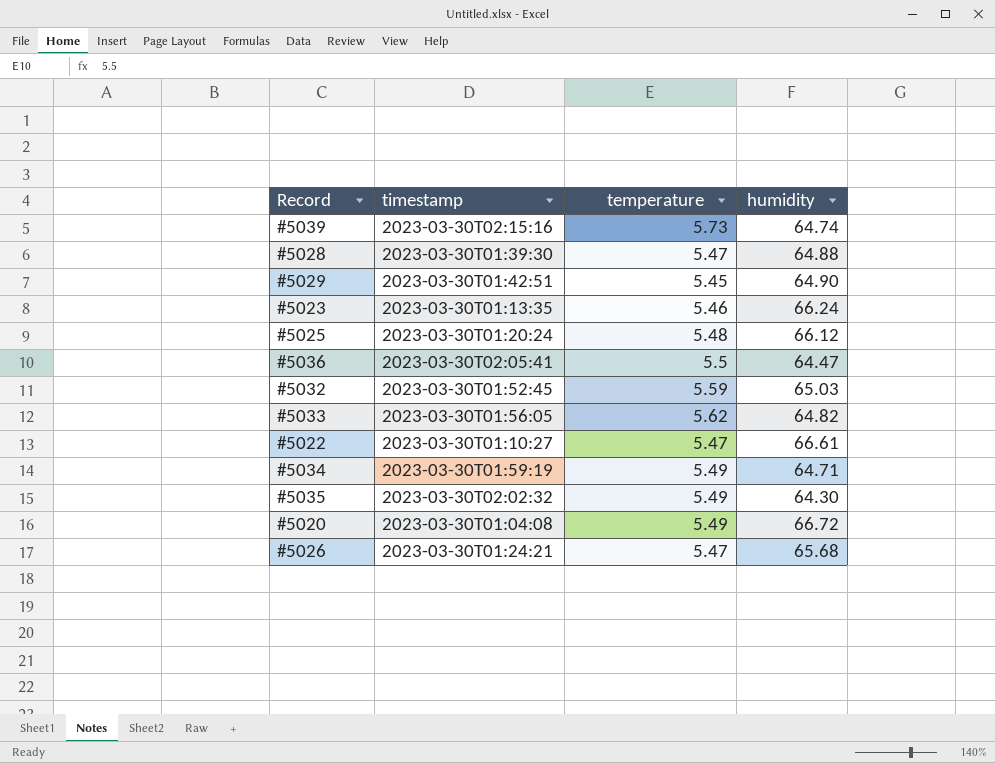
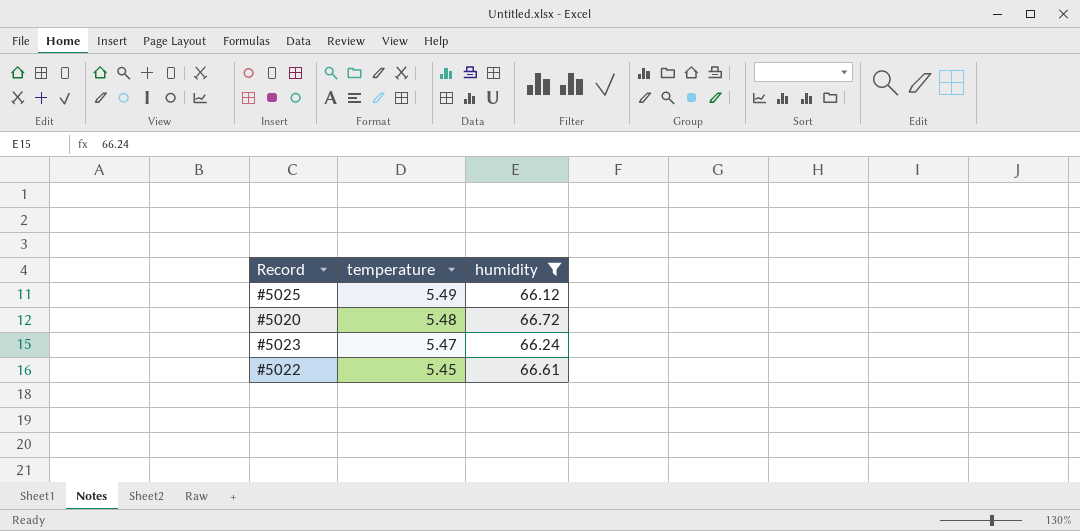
filter: none -> humidity >= 66.12
row order: none -> temperature descending
column timestamp | position: 2 -> none
#5025 | temperature: 5.48 -> 5.49
#5020 | temperature: 5.49 -> 5.48
#5023 | temperature: 5.46 -> 5.47
#5022 | temperature: 5.47 -> 5.45

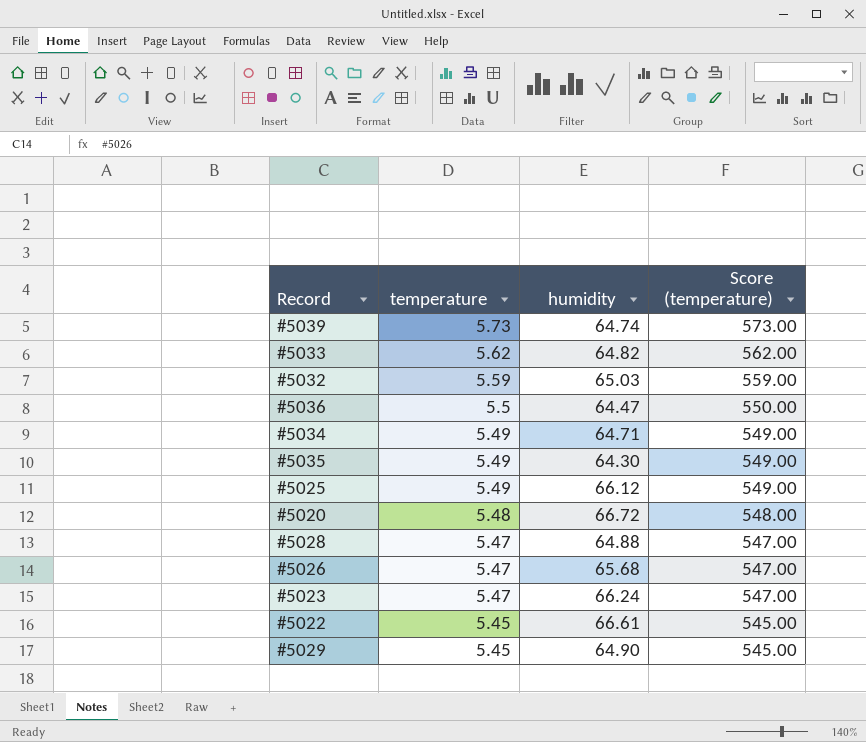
filter: humidity >= 66.12 -> none
column Score (temperature) | formula: none -> [temperature] * 100

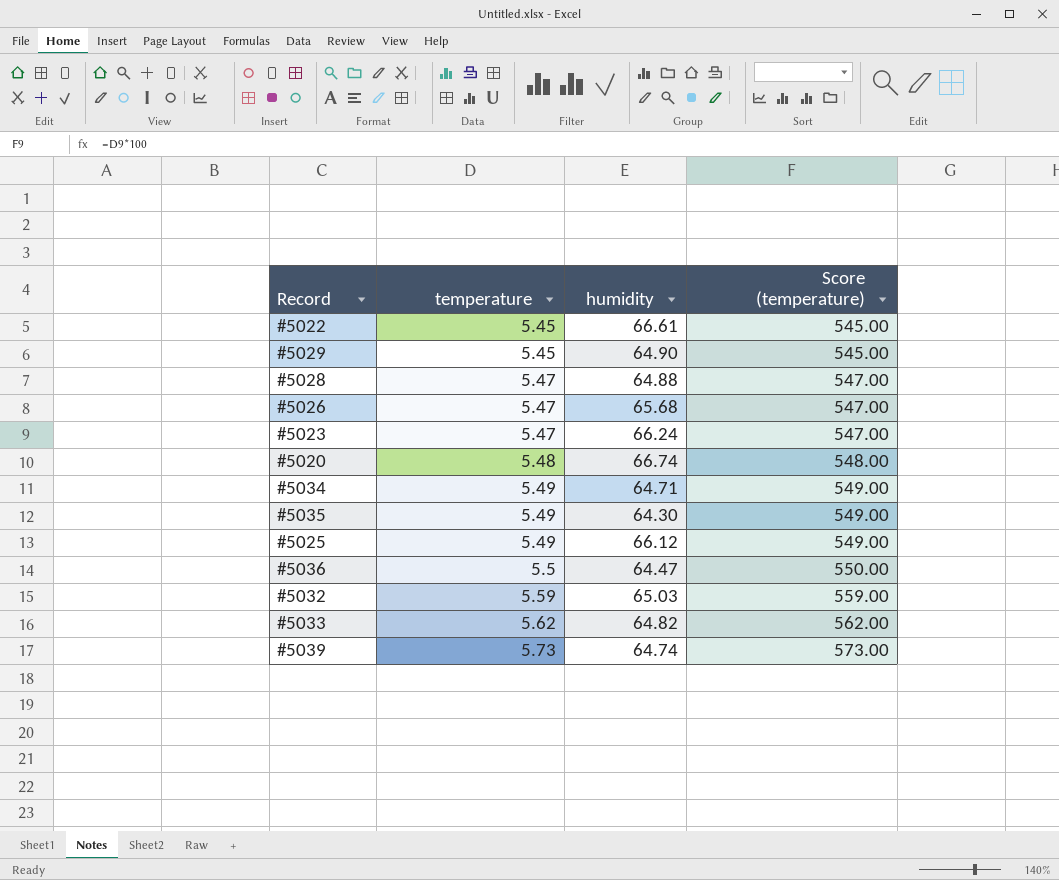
row order: temperature descending -> temperature ascending
#5020 | humidity: 66.72 -> 66.74

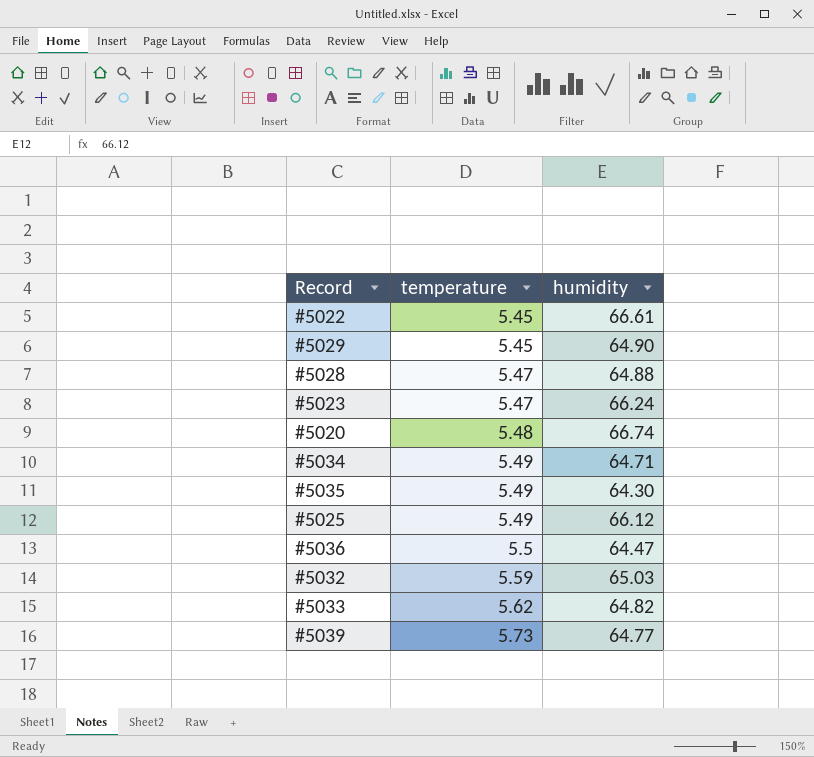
column Score (temperature) | formula: [temperature] * 100 -> none
row #5026: 5.47 | 65.68 | 547.00 -> none
#5039 | humidity: 64.74 -> 64.77

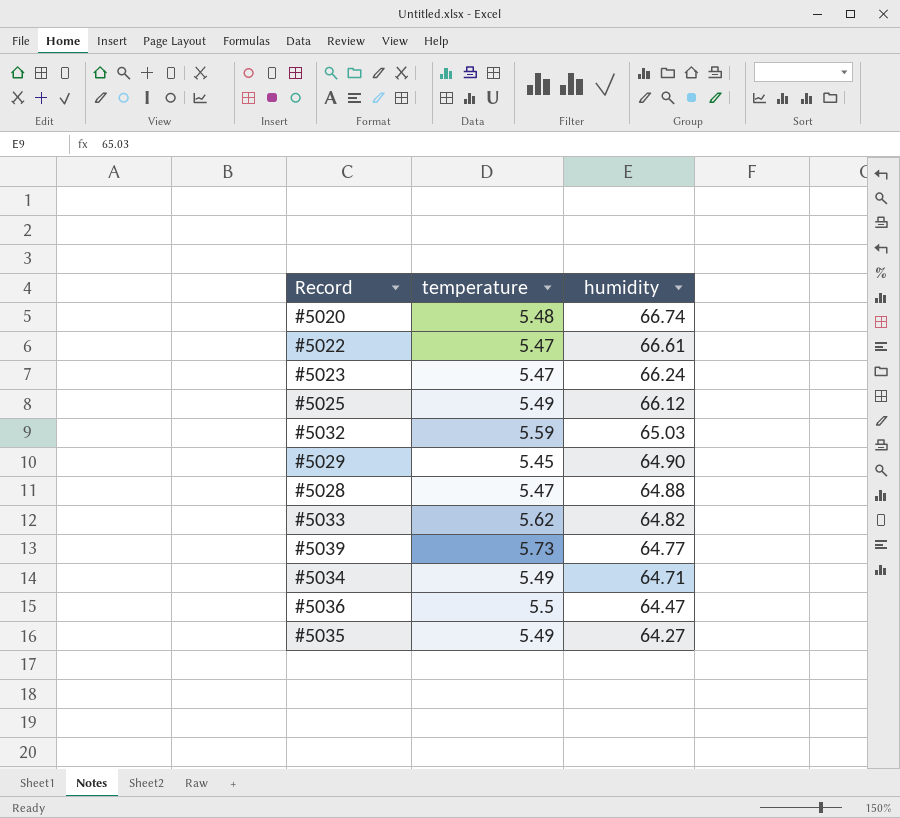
row order: temperature ascending -> humidity descending
#5022 | temperature: 5.45 -> 5.47
#5035 | humidity: 64.30 -> 64.27

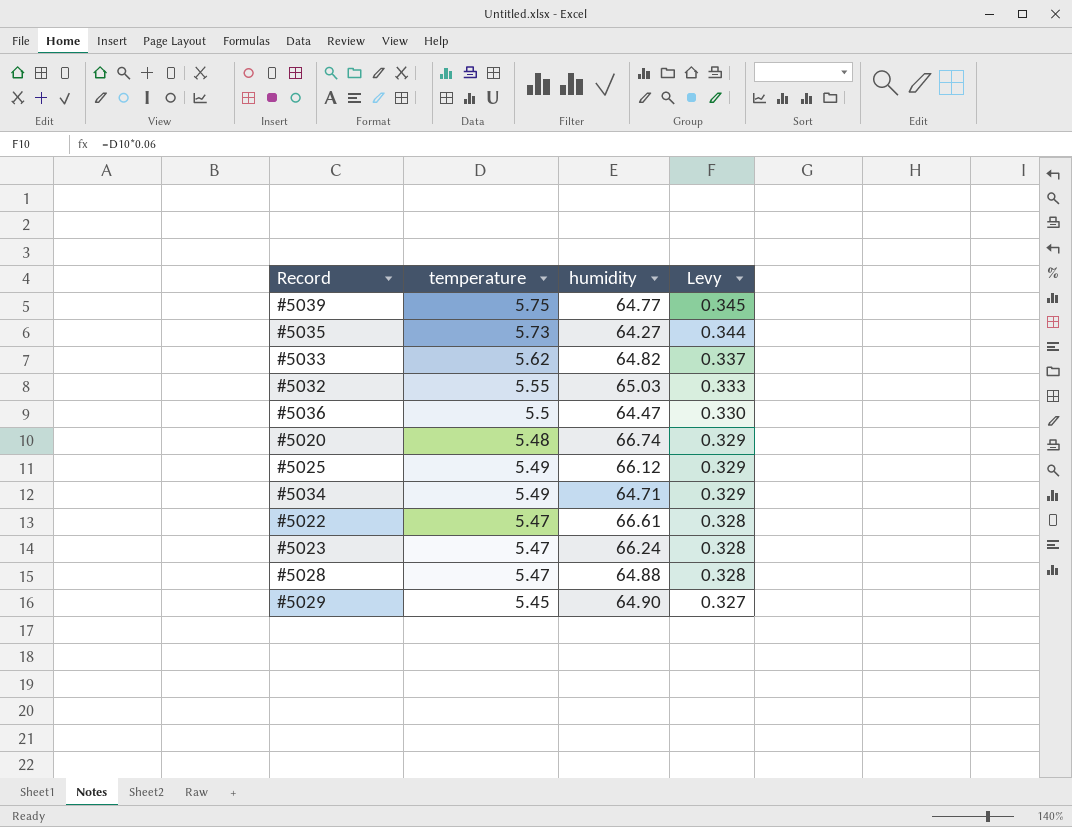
row order: humidity descending -> Levy descending
column Levy | formula: none -> [temperature] * 0.06
#5039 | temperature: 5.73 -> 5.75
#5035 | temperature: 5.49 -> 5.73
#5032 | temperature: 5.59 -> 5.55

